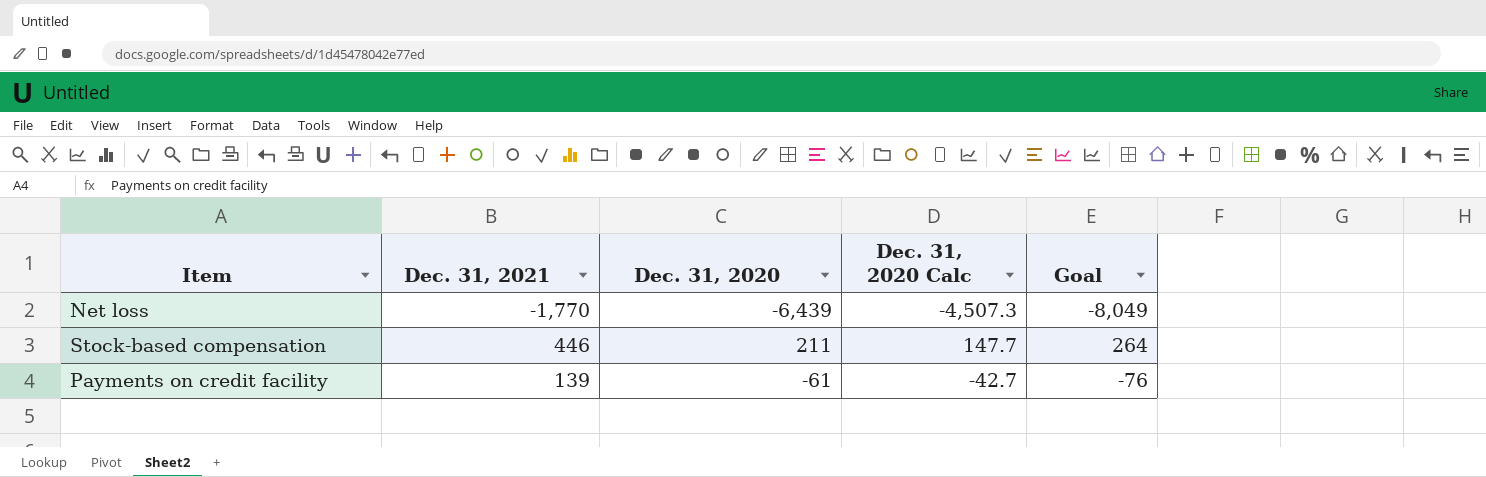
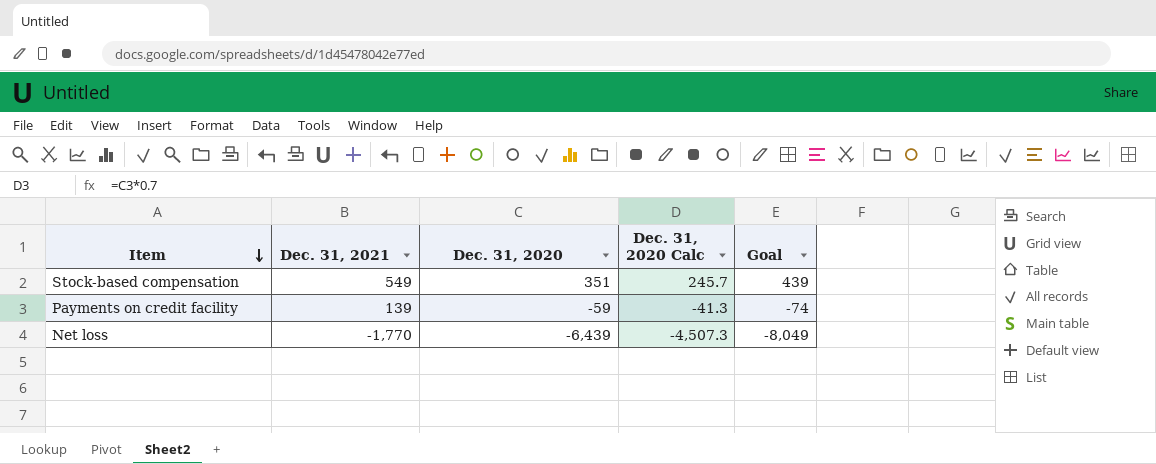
row order: none -> Item descending
Stock-based compensation | Dec. 31, 2021: 446 -> 549
Stock-based compensation | Dec. 31, 2020: 211 -> 351
Stock-based compensation | Dec. 31, 2020 Calc: 147.7 -> 245.7
Stock-based compensation | Goal: 264 -> 439
Payments on credit facility | Dec. 31, 2020: -61 -> -59
Payments on credit facility | Dec. 31, 2020 Calc: -42.7 -> -41.3
Payments on credit facility | Goal: -76 -> -74

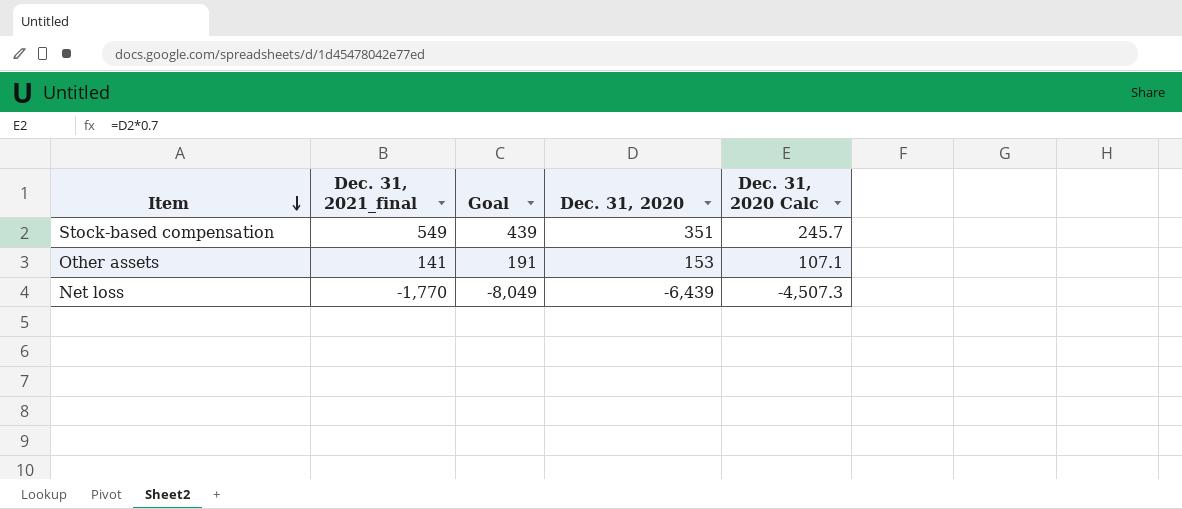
column name: Dec. 31, 2021 -> Dec. 31, 2021_final
column Goal | position: 5 -> 3
row Payments on credit facility: 139 | -59 | -41.3 | -74 -> none
row Other assets: none -> 141 | 191 | 153 | 107.1

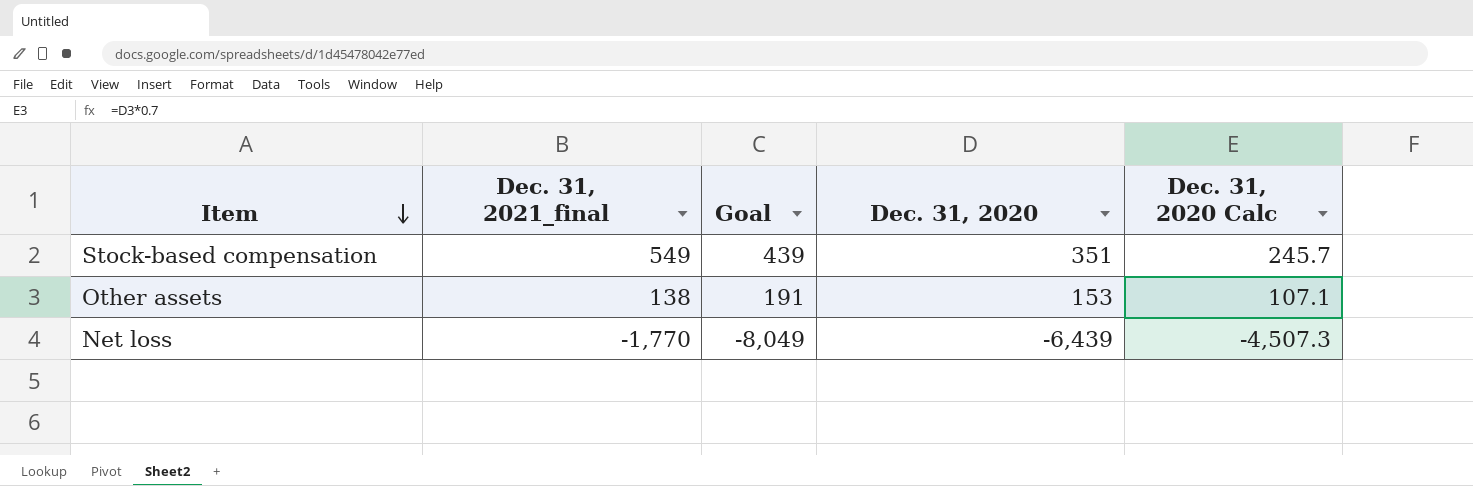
Other assets | Dec. 31, 2021_final: 141 -> 138

